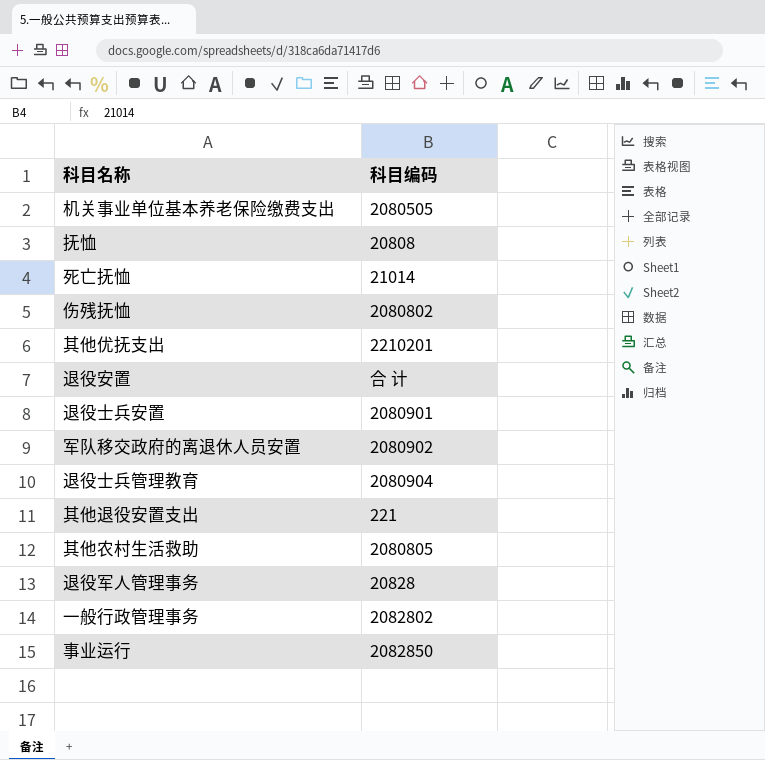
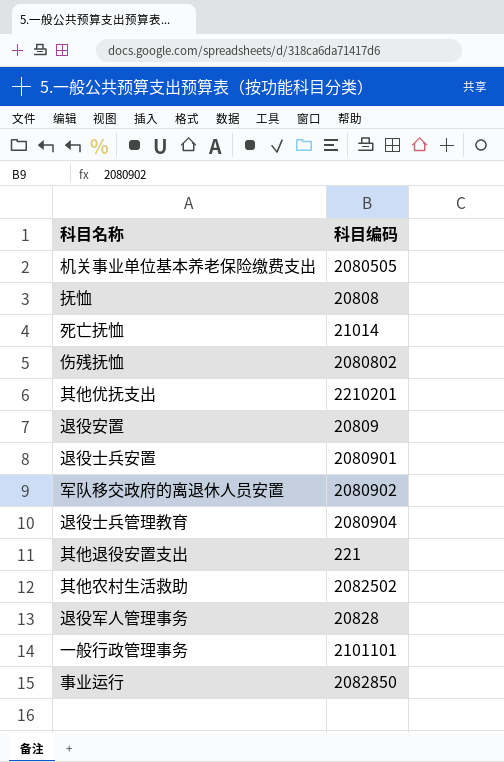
退役安置 | 科目编码: 合 计 -> 20809
其他农村生活救助 | 科目编码: 2080805 -> 2082502
一般行政管理事务 | 科目编码: 2082802 -> 2101101

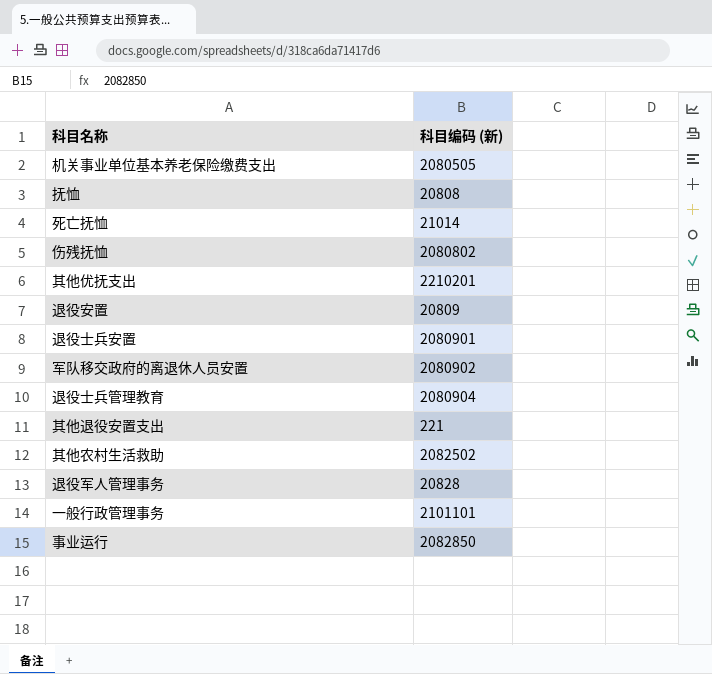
column name: 科目编码 -> 科目编码 (新)

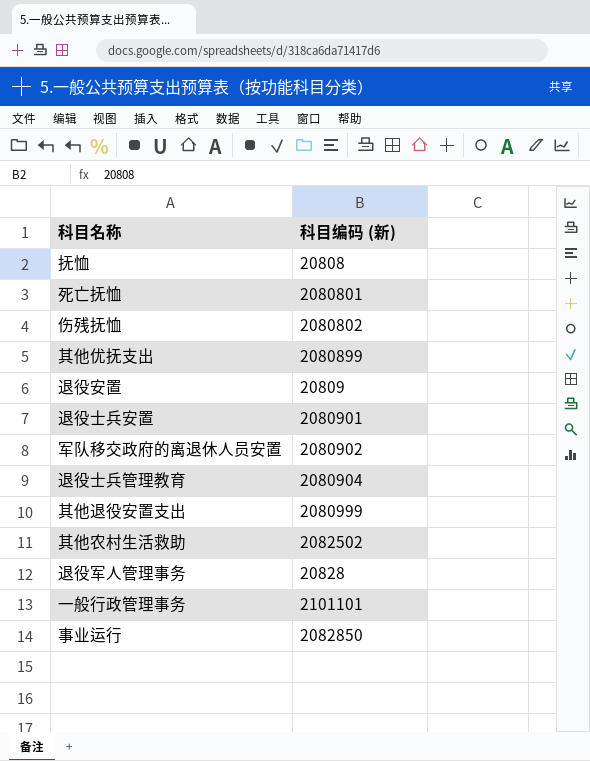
row 机关事业单位基本养老保险缴费支出: 2080505 -> none
死亡抚恤 | 科目编码 (新): 21014 -> 2080801
其他优抚支出 | 科目编码 (新): 2210201 -> 2080899
其他退役安置支出 | 科目编码 (新): 221 -> 2080999

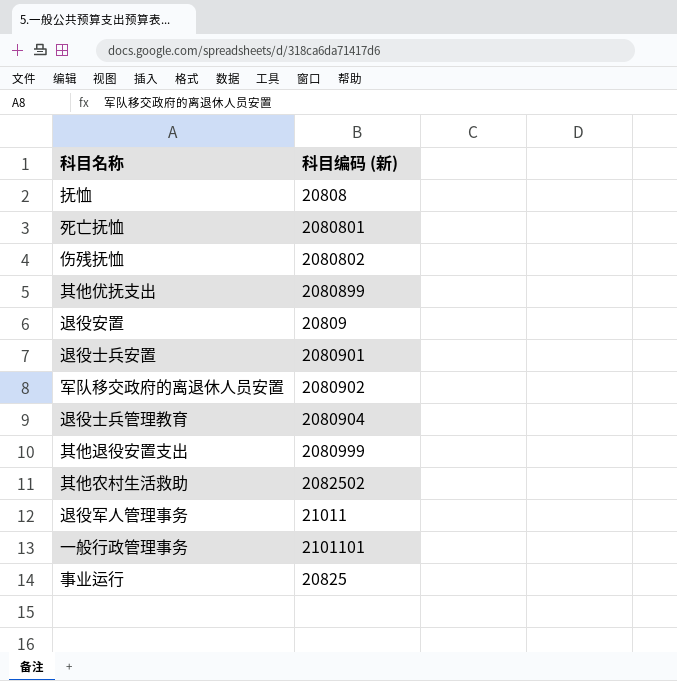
退役军人管理事务 | 科目编码 (新): 20828 -> 21011
事业运行 | 科目编码 (新): 2082850 -> 20825

